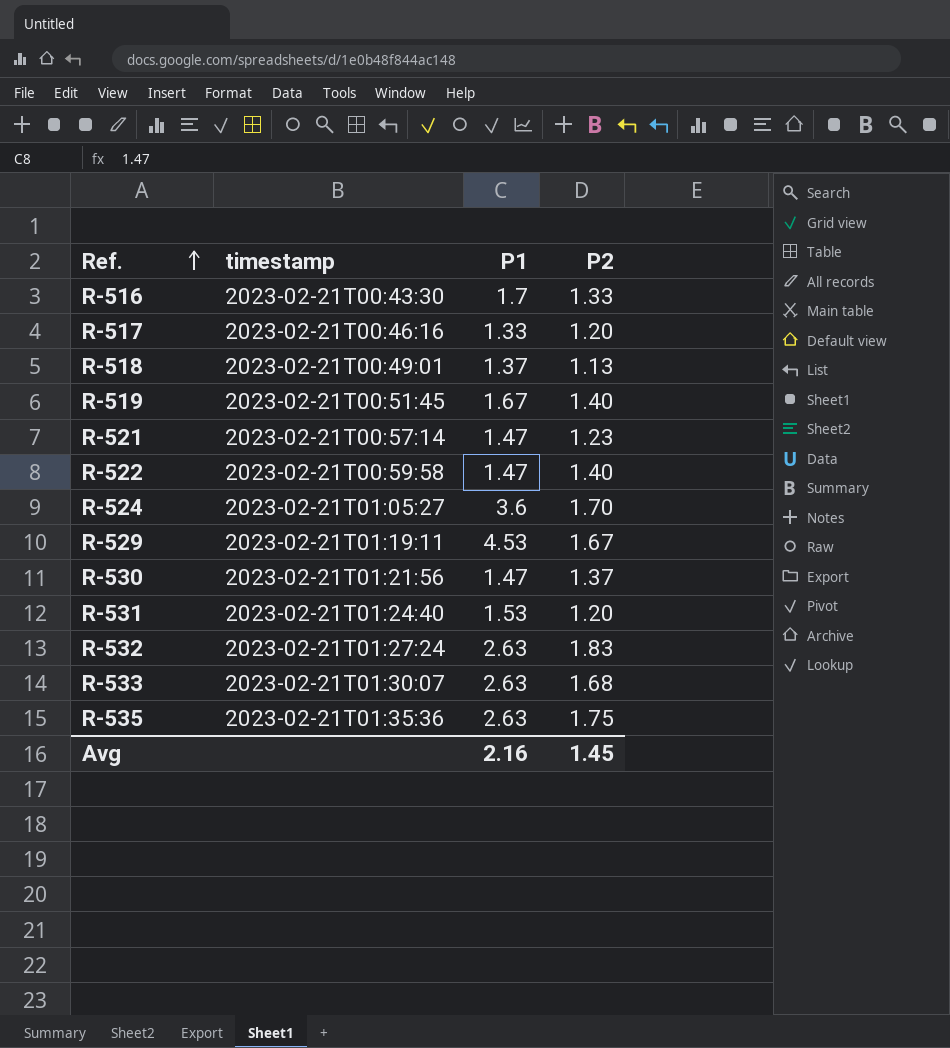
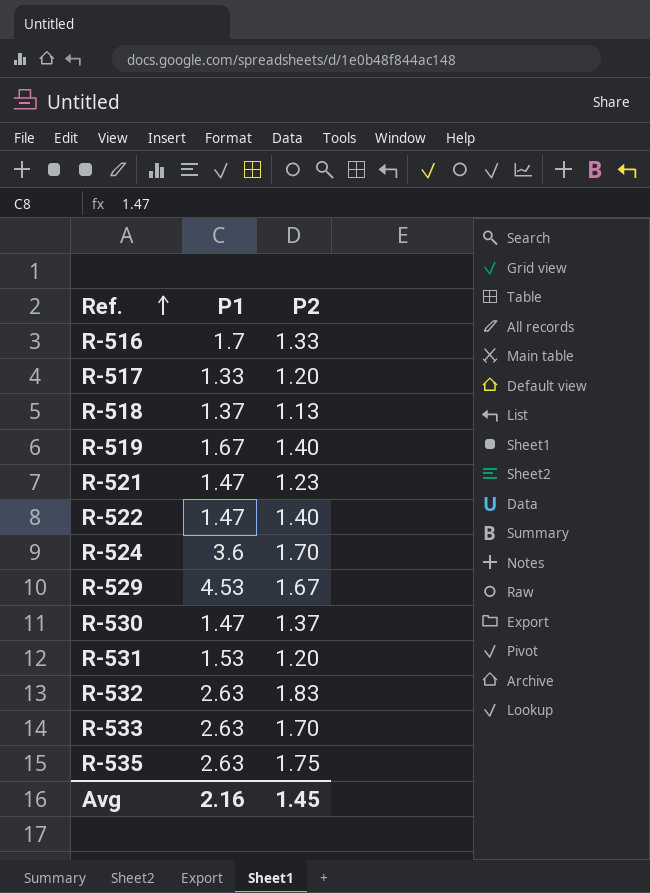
column timestamp | position: 2 -> none
R-533 | P2: 1.68 -> 1.70

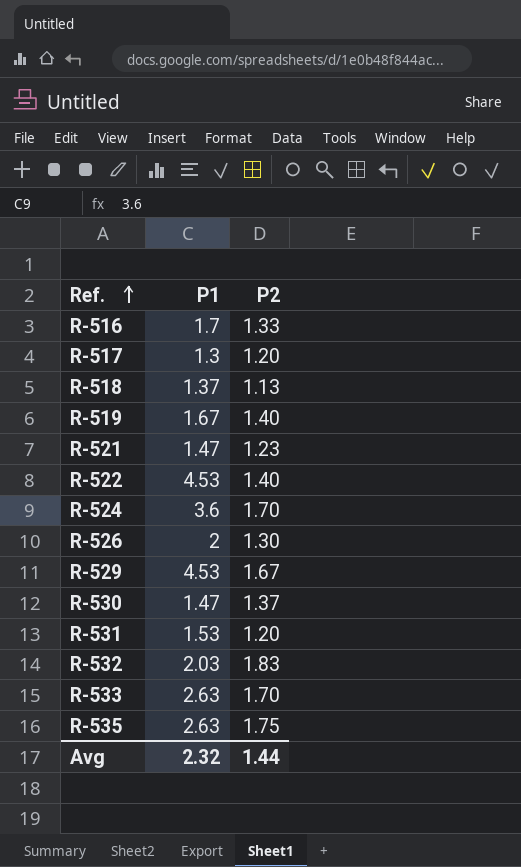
R-517 | P1: 1.33 -> 1.3
R-522 | P1: 1.47 -> 4.53
row R-526: none -> 2 | 1.30
R-532 | P1: 2.63 -> 2.03
Avg | P1: 2.16 -> 2.32
Avg | P2: 1.45 -> 1.44

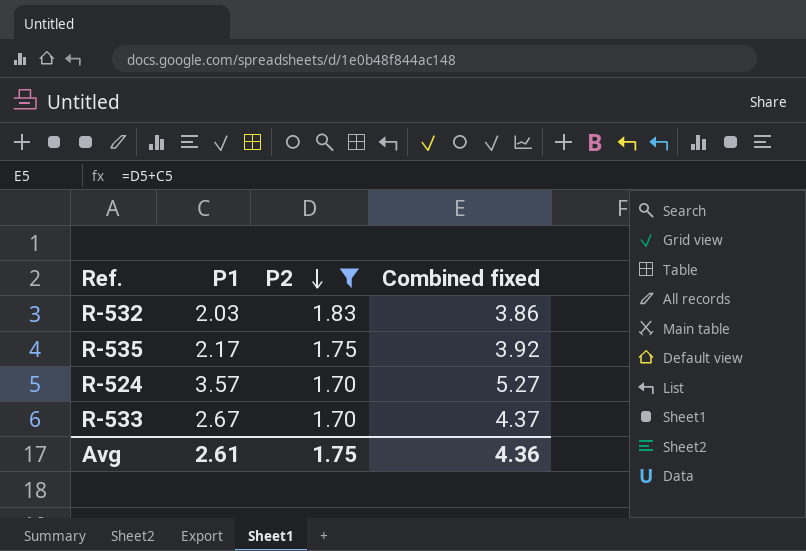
filter: none -> P2 >= 1.70
row order: Ref. ascending -> P2 descending
column Combined fixed | formula: none -> [P1] + [P2]
R-535 | P1: 2.63 -> 2.17
R-524 | P1: 3.6 -> 3.57
R-533 | P1: 2.63 -> 2.67
Avg | P1: 2.32 -> 2.61
Avg | P2: 1.44 -> 1.75

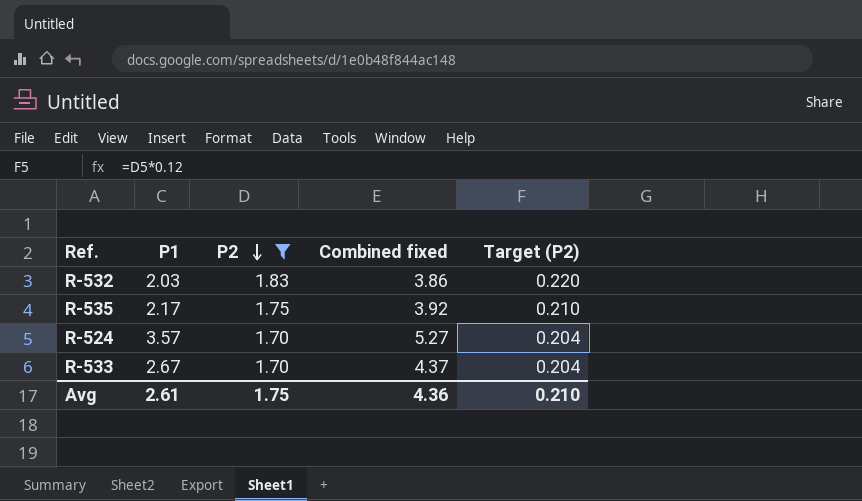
column Target (P2) | formula: none -> [P2] * 0.12

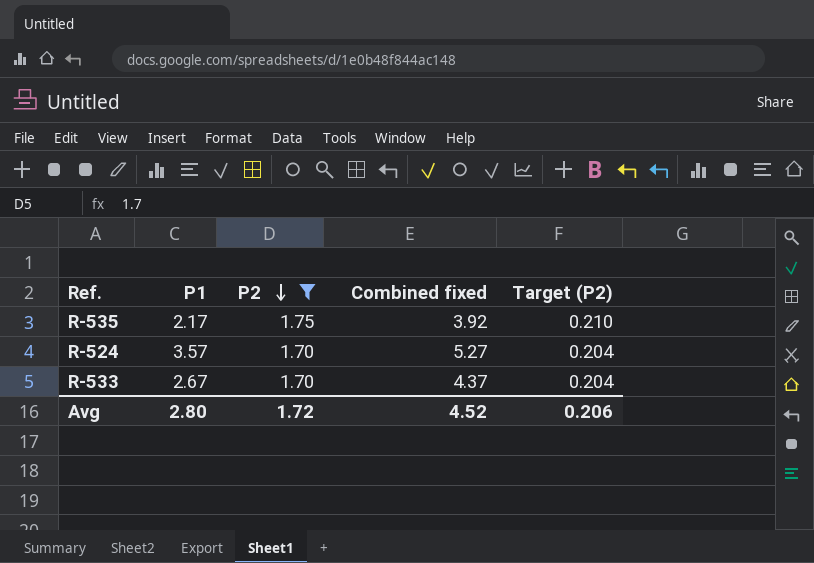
row R-532: 2.03 | 1.83 | 3.86 | 0.220 -> none
Avg | P1: 2.61 -> 2.80
Avg | P2: 1.75 -> 1.72
Avg | Combined fixed: 4.36 -> 4.52
Avg | Target (P2): 0.210 -> 0.206

